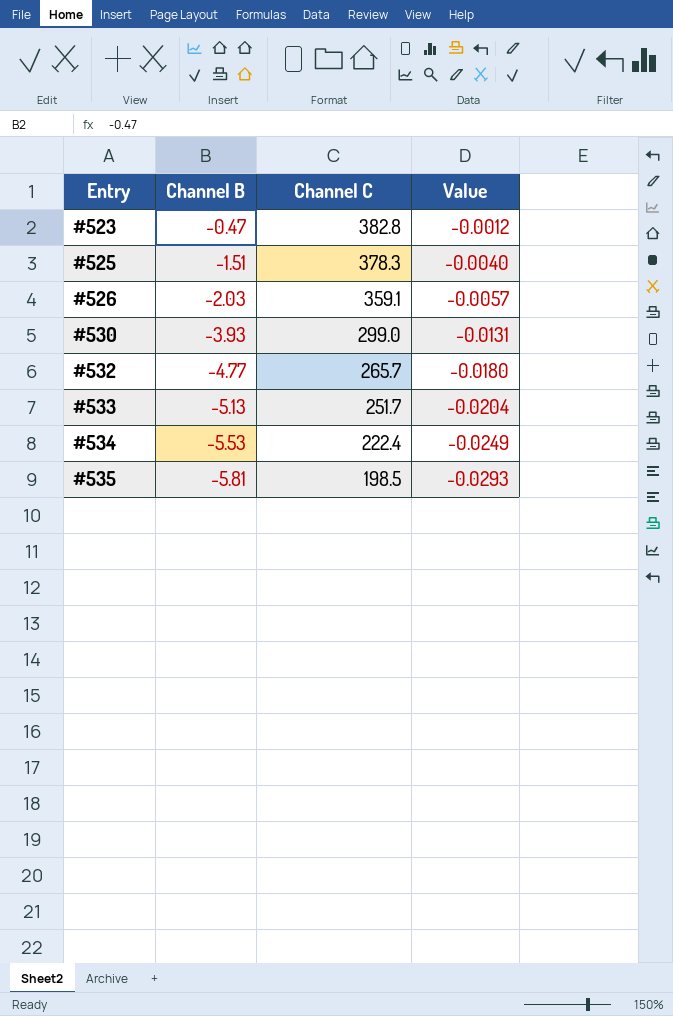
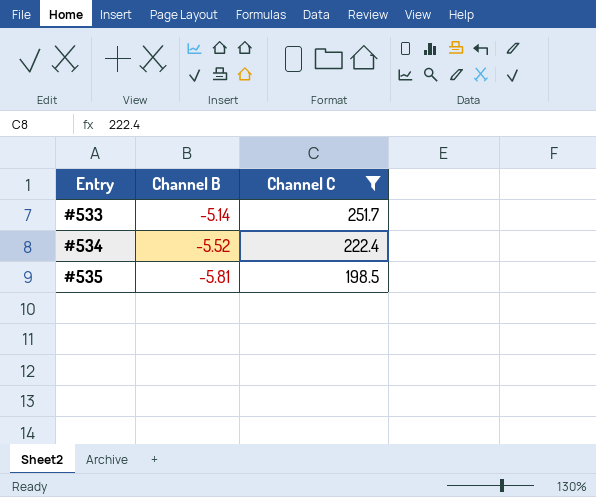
filter: none -> Channel C <= 251.7
column Value | formula: [Channel B] / [Channel C] -> none
#533 | Channel B: -5.13 -> -5.14
#534 | Channel B: -5.53 -> -5.52

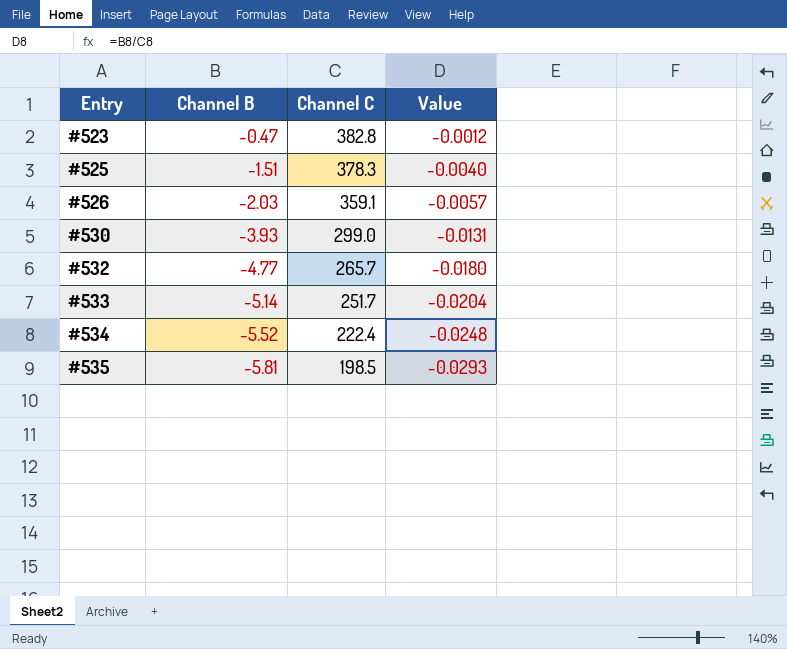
filter: Channel C <= 251.7 -> none
column Value | formula: none -> [Channel B] / [Channel C]

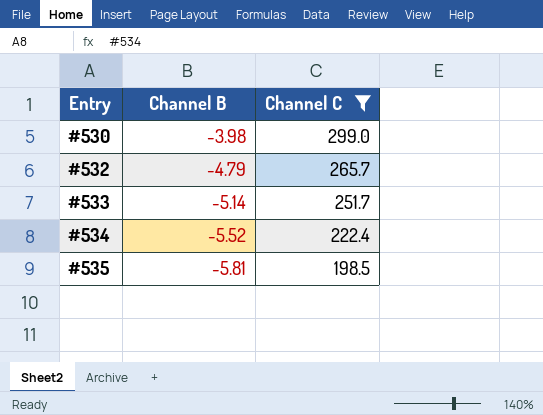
filter: none -> Channel C <= 299.0
column Value | formula: [Channel B] / [Channel C] -> none
#530 | Channel B: -3.93 -> -3.98
#532 | Channel B: -4.77 -> -4.79

